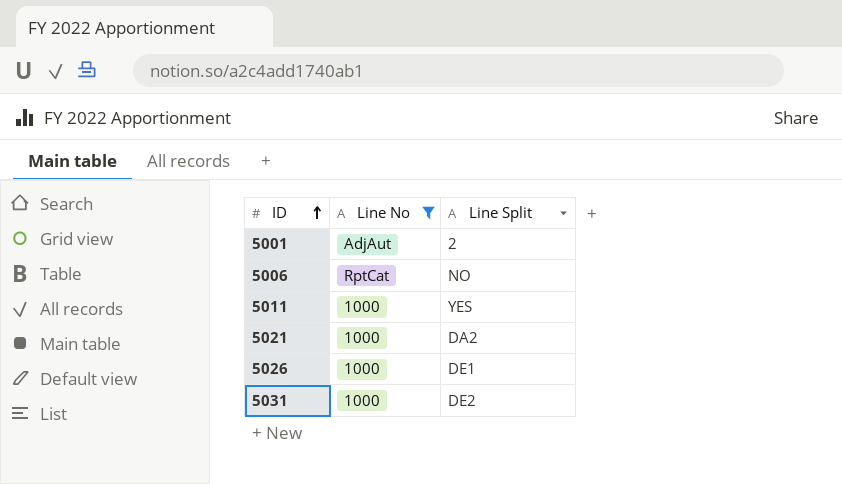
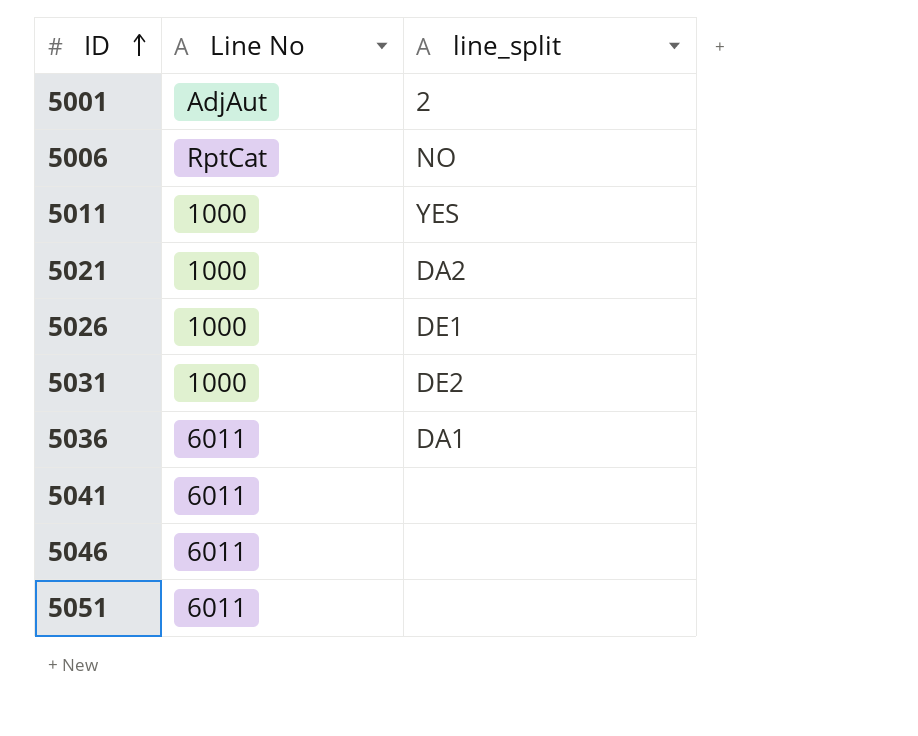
filter: Line No != 6011 -> none
column name: Line Split -> line_split

